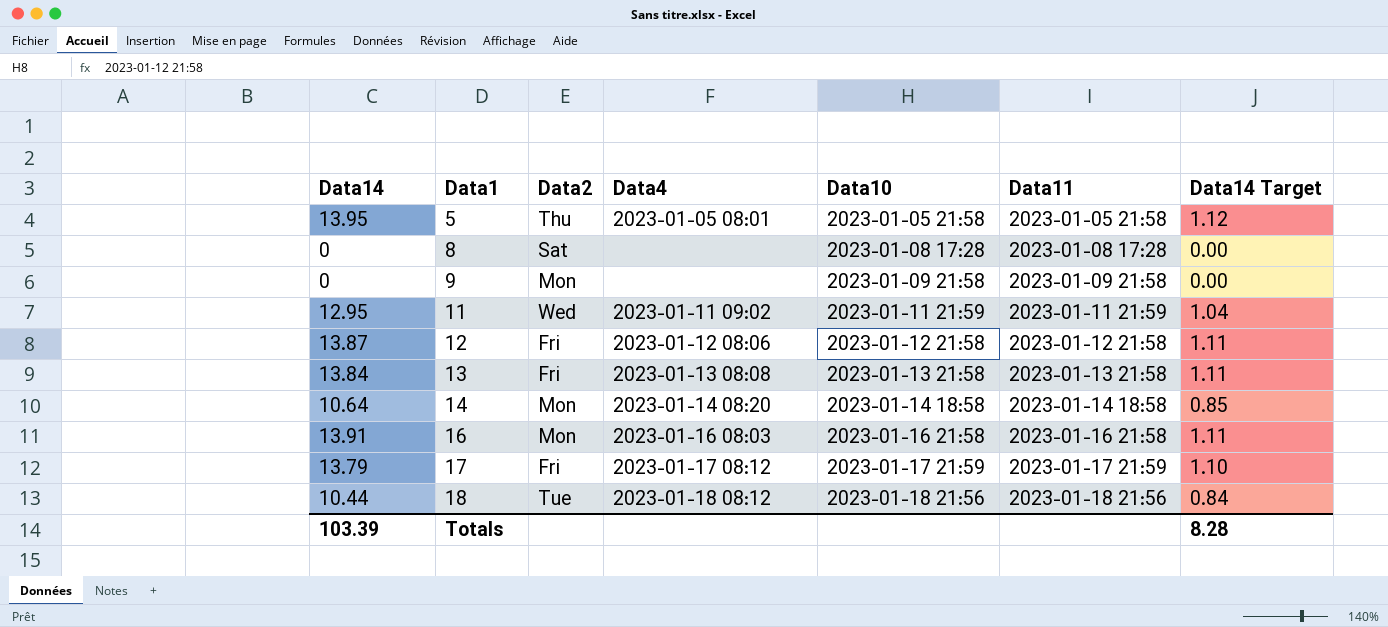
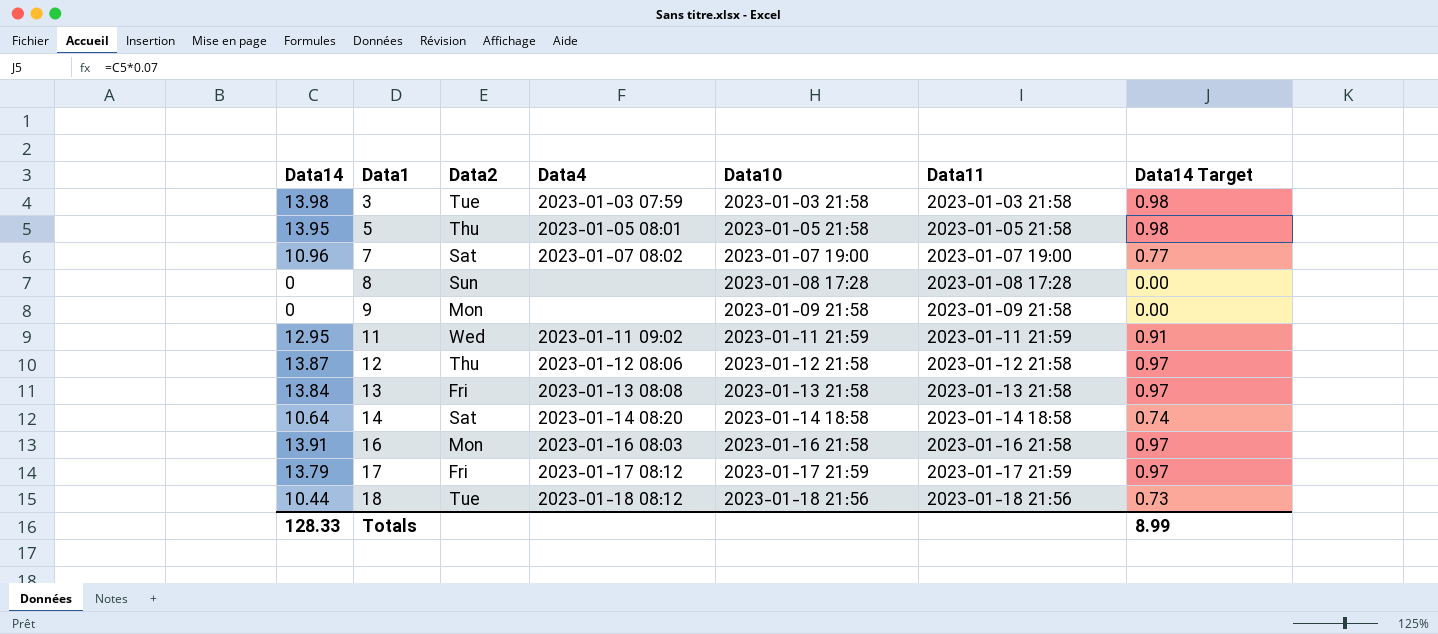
column Data14 Target | formula: [Data14] * 0.08 -> [Data14] * 0.07
row 3: none -> 13.98 | Tue | 2023-01-03 07:59 | 2023-01-03 21:58 | 2023-01-03 21:58 | 0.98
row 7: none -> 10.96 | Sat | 2023-01-07 08:02 | 2023-01-07 19:00 | 2023-01-07 19:00 | 0.77
8 | Data2: Sat -> Sun
12 | Data2: Fri -> Thu
14 | Data2: Mon -> Sat
Totals | Data14: 103.39 -> 128.33
Totals | Data14 Target: 8.28 -> 8.99

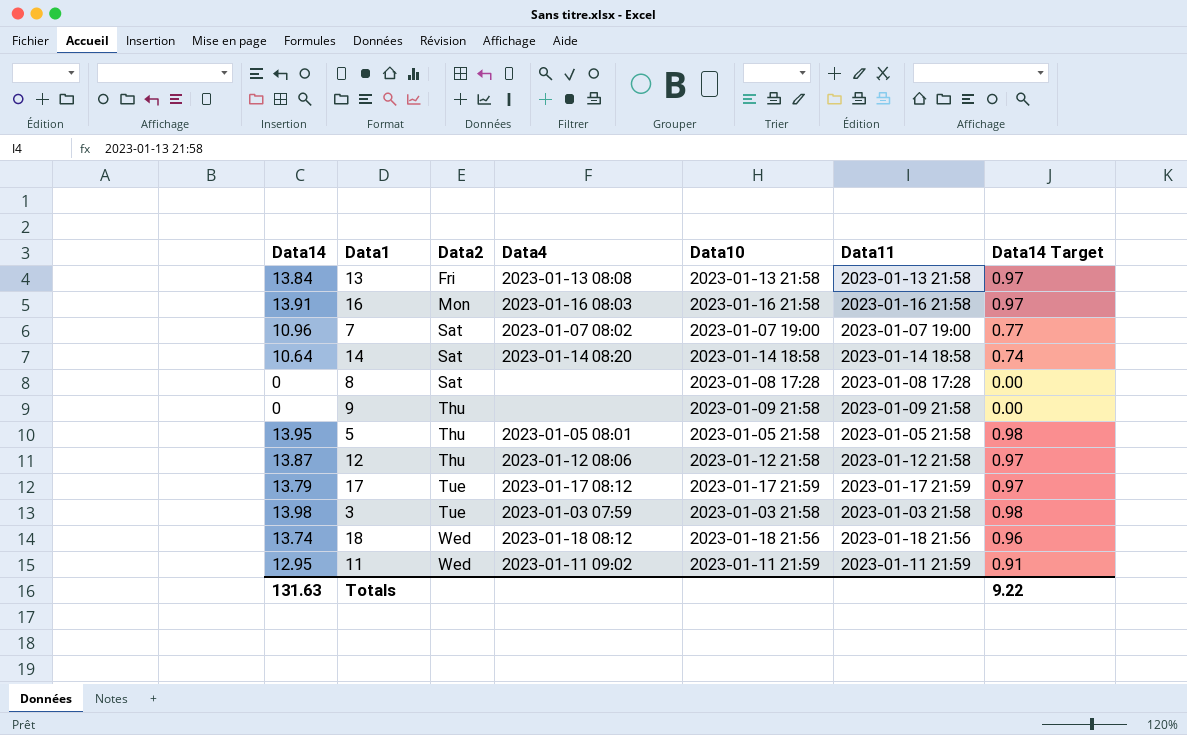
row order: Data1 ascending -> Data2 ascending
8 | Data2: Sun -> Sat
9 | Data2: Mon -> Thu
17 | Data2: Fri -> Tue
18 | Data14: 10.44 -> 13.74
18 | Data2: Tue -> Wed
18 | Data14 Target: 0.73 -> 0.96
Totals | Data14: 128.33 -> 131.63
Totals | Data14 Target: 8.99 -> 9.22

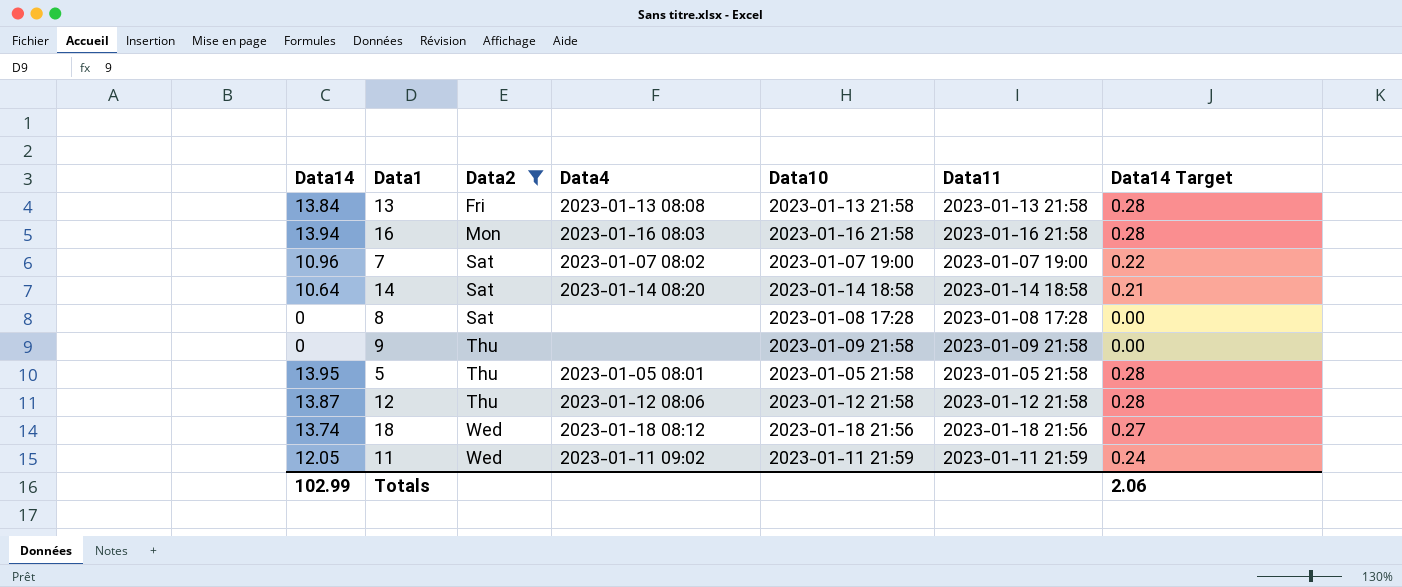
filter: none -> Data2 != Tue
column Data14 Target | formula: [Data14] * 0.07 -> [Data14] * 0.02
16 | Data14: 13.91 -> 13.94
11 | Data14: 12.95 -> 12.05
Totals | Data14: 131.63 -> 102.99
Totals | Data14 Target: 9.22 -> 2.06

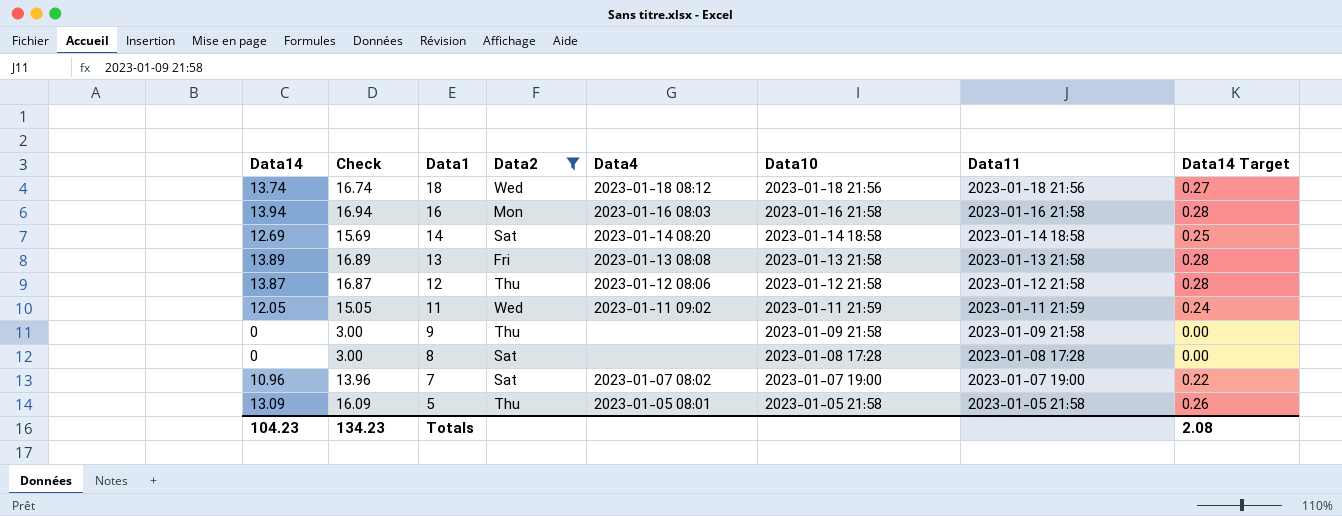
row order: Data2 ascending -> Data1 descending
column Check | formula: none -> [Data14] + 3
14 | Data14: 10.64 -> 12.69
14 | Data14 Target: 0.21 -> 0.25
13 | Data14: 13.84 -> 13.89
5 | Data14: 13.95 -> 13.09
5 | Data14 Target: 0.28 -> 0.26
Totals | Data14: 102.99 -> 104.23
Totals | Data14 Target: 2.06 -> 2.08

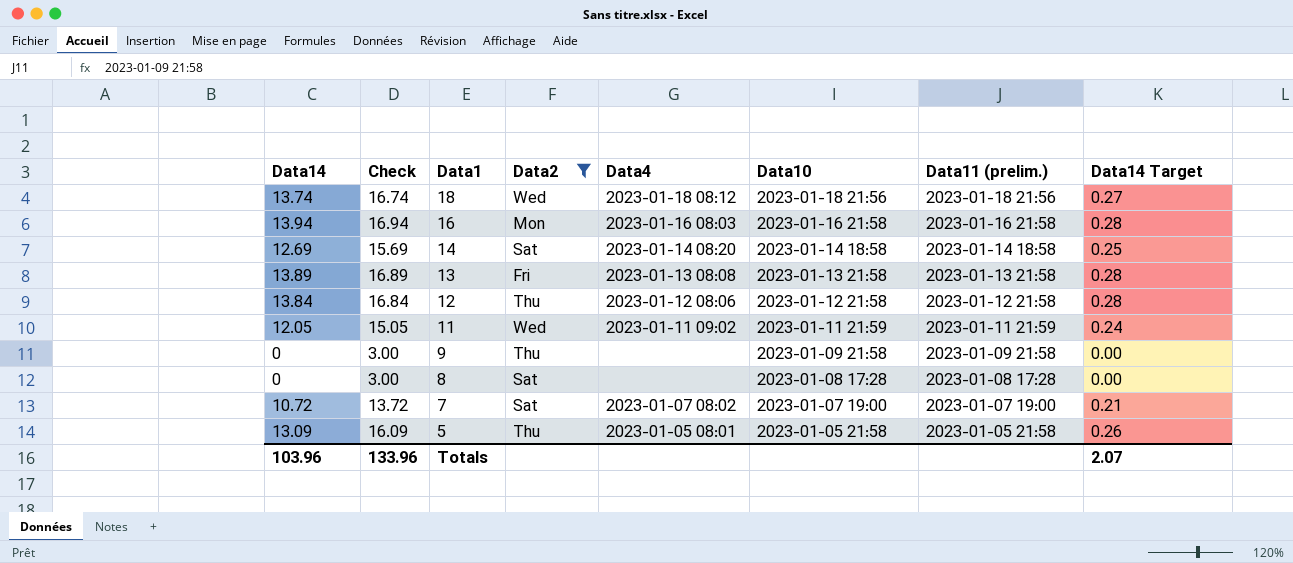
column name: Data11 -> Data11 (prelim.)
12 | Data14: 13.87 -> 13.84
12 | Check: 16.87 -> 16.84
7 | Data14: 10.96 -> 10.72
7 | Check: 13.96 -> 13.72
7 | Data14 Target: 0.22 -> 0.21
Totals | Data14: 104.23 -> 103.96
Totals | Check: 134.23 -> 133.96
Totals | Data14 Target: 2.08 -> 2.07

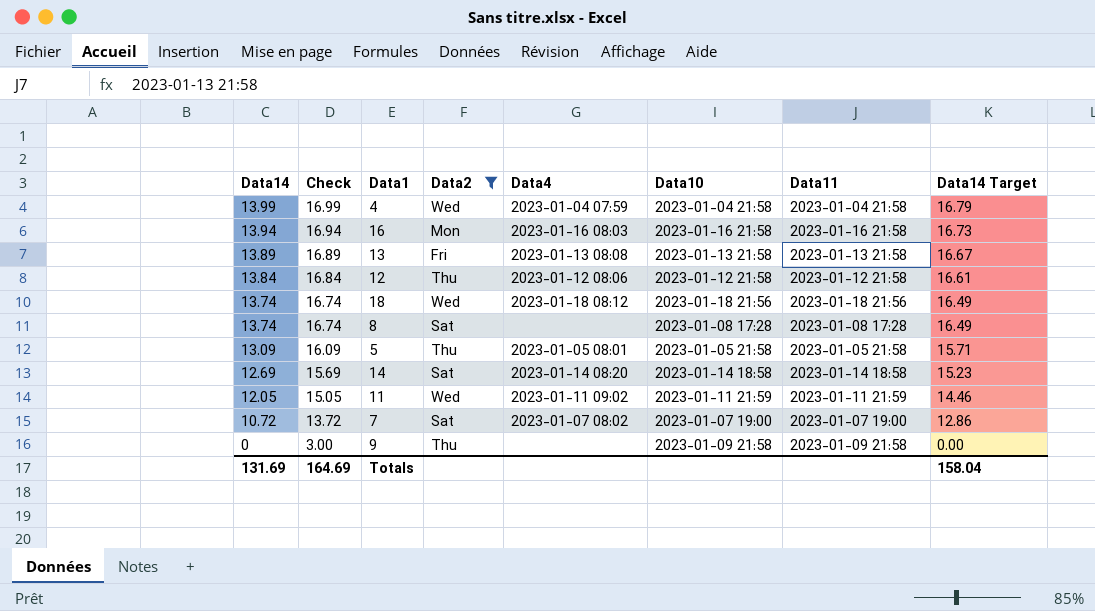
row order: Data1 descending -> Data14 descending
column name: Data11 (prelim.) -> Data11
column Data14 Target | formula: [Data14] * 0.02 -> [Data14] * 1.2
row 4: none -> 13.99 | 16.99 | Wed | 2023-01-04 07:59 | 2023-01-04 21:58 | 2023-01-04 21:58 | 16.79
8 | Data14: 0 -> 13.74
8 | Check: 3.00 -> 16.74
Totals | Data14: 103.96 -> 131.69
Totals | Check: 133.96 -> 164.69
Totals | Data14 Target: 2.07 -> 158.04

